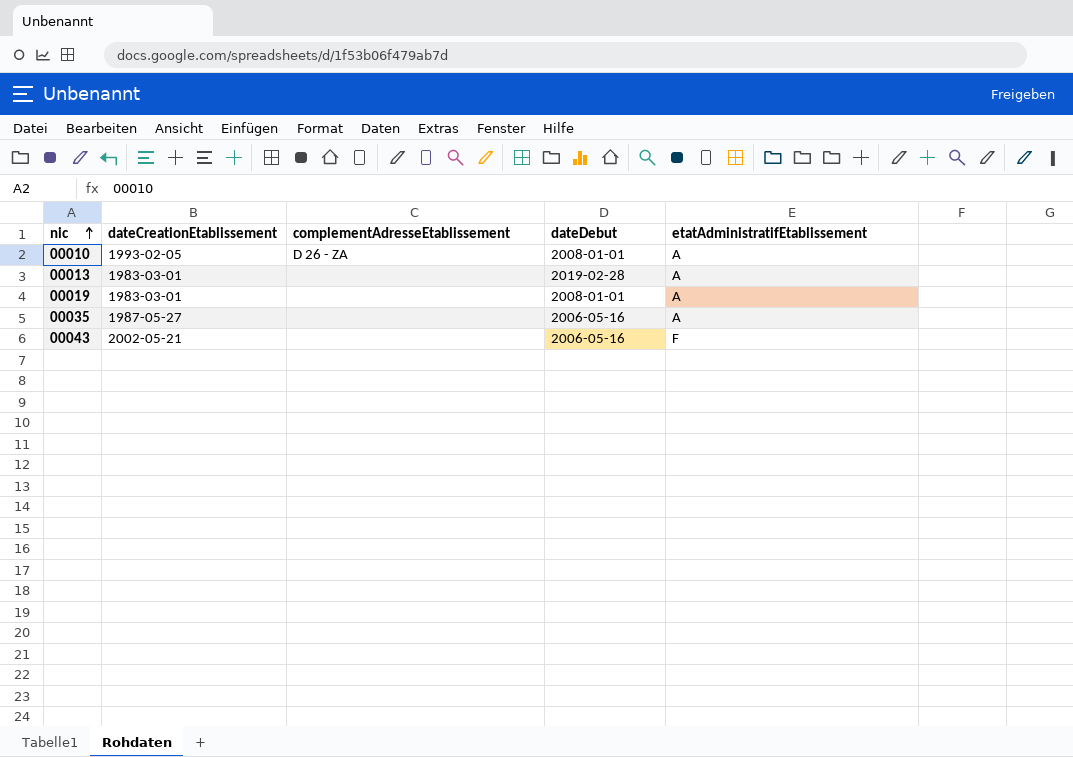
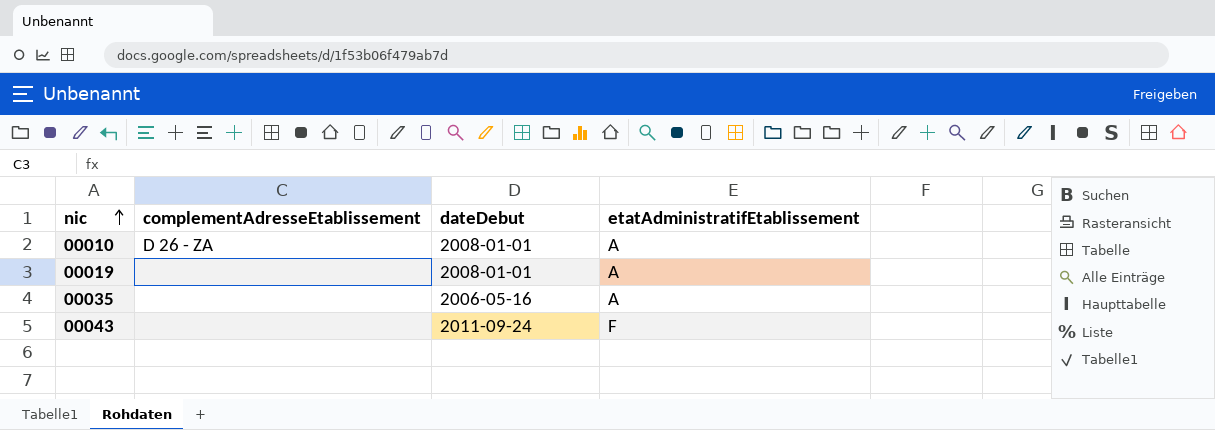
column dateCreationEtablissement | position: 2 -> none
row 00013: 1983-03-01 | none | 2019-02-28 | A -> none
00043 | dateDebut: 2006-05-16 -> 2011-09-24

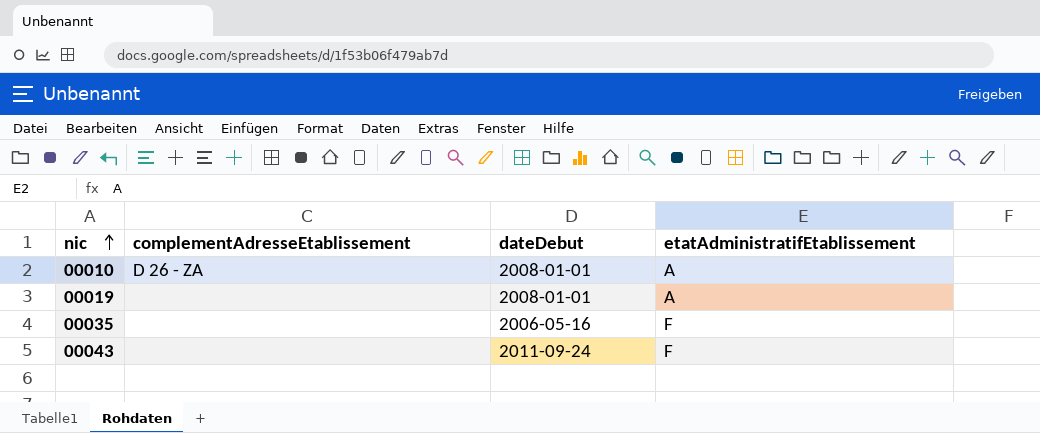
00035 | etatAdministratifEtablissement: A -> F

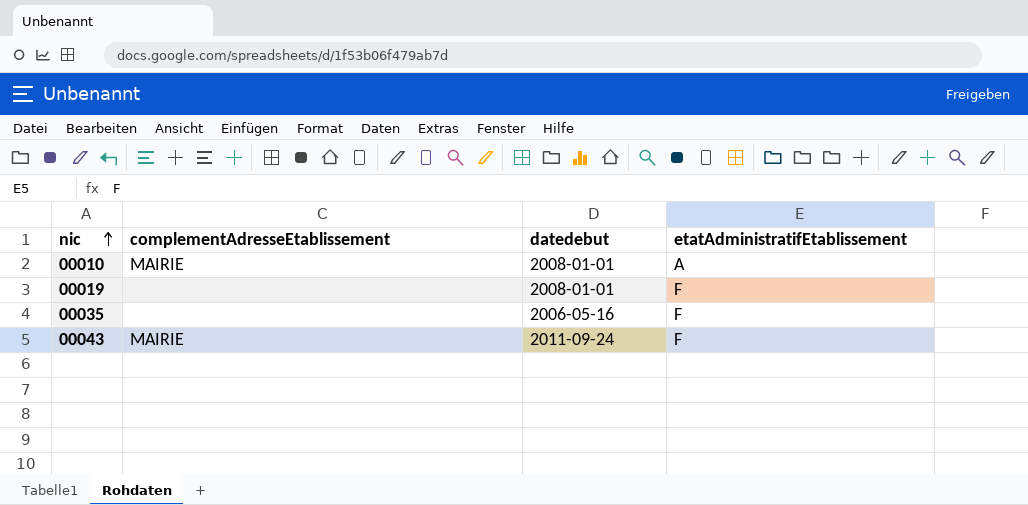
column name: dateDebut -> datedebut
00010 | complementAdresseEtablissement: D 26 - ZA -> MAIRIE
00019 | etatAdministratifEtablissement: A -> F
00043 | complementAdresseEtablissement: none -> MAIRIE

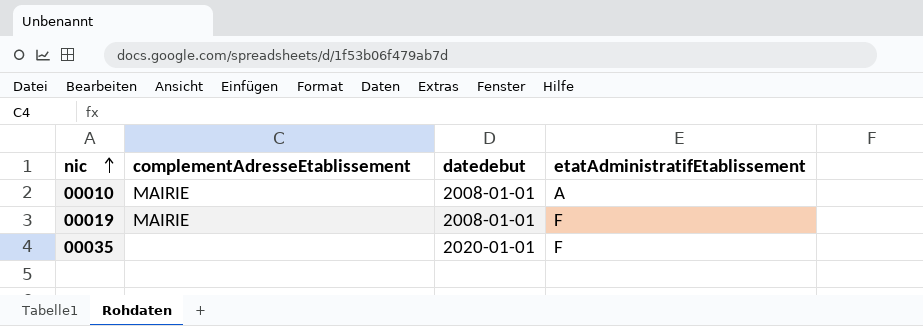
row 00043: MAIRIE | 2011-09-24 | F -> none
00019 | complementAdresseEtablissement: none -> MAIRIE
00035 | datedebut: 2006-05-16 -> 2020-01-01

